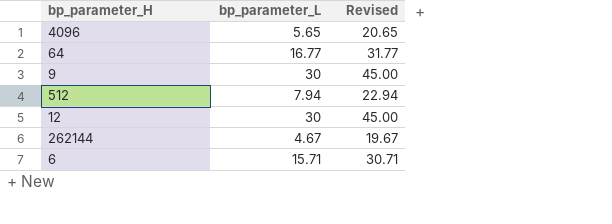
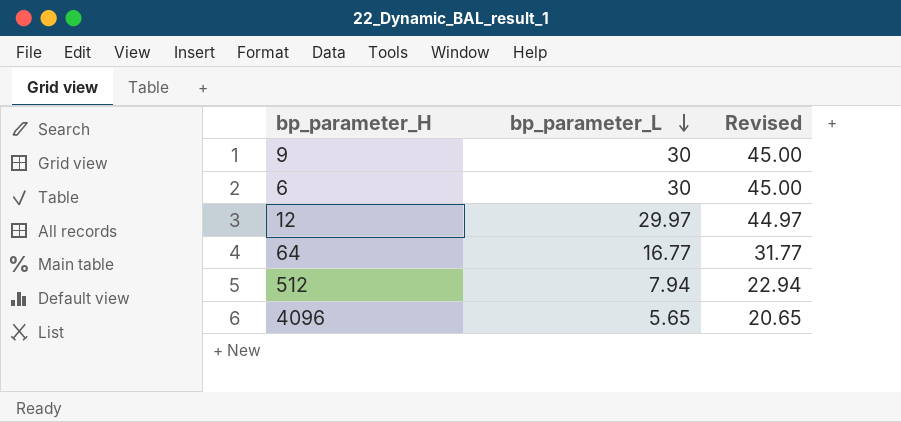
row order: none -> bp_parameter_L descending
row 262144: 4.67 | 19.67 -> none
6 | bp_parameter_L: 15.71 -> 30
6 | Revised: 30.71 -> 45.00
12 | bp_parameter_L: 30 -> 29.97
12 | Revised: 45.00 -> 44.97

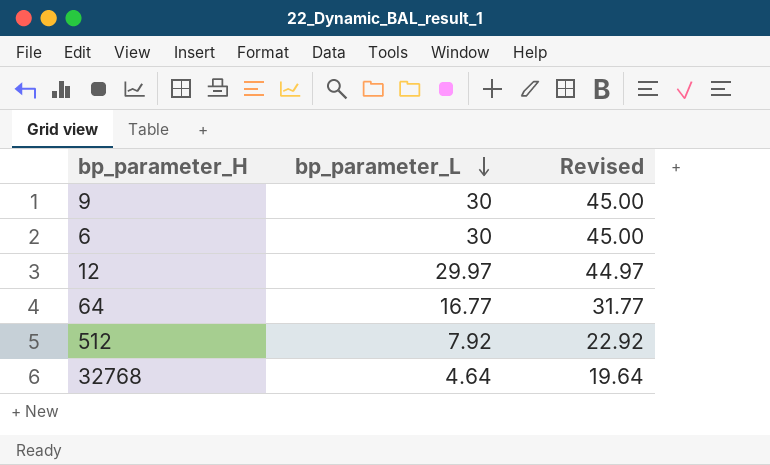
row 4096: 5.65 | 20.65 -> none
512 | bp_parameter_L: 7.94 -> 7.92
512 | Revised: 22.94 -> 22.92
row 32768: none -> 4.64 | 19.64

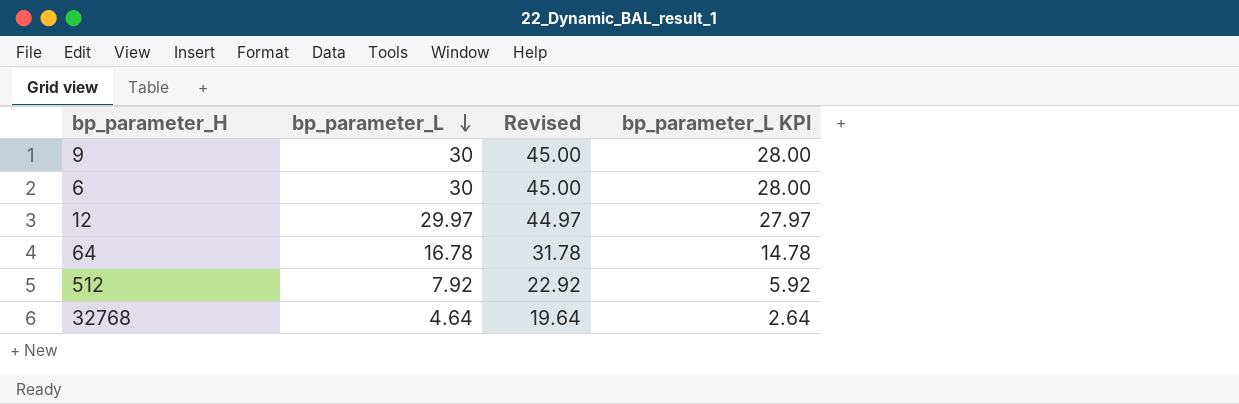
column bp_parameter_L KPI | formula: none -> [bp_parameter_L] - 2
64 | bp_parameter_L: 16.77 -> 16.78
64 | Revised: 31.77 -> 31.78

